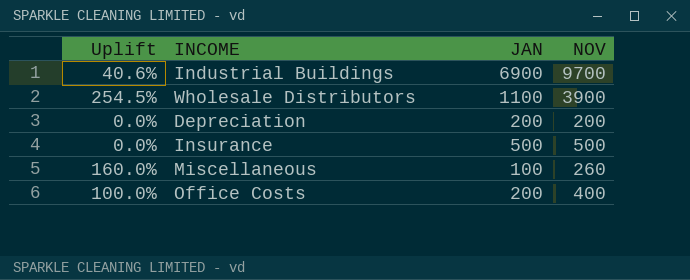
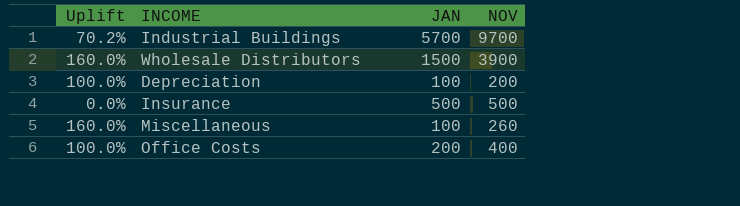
Industrial Buildings | Uplift: 40.6% -> 70.2%
Industrial Buildings | JAN: 6900 -> 5700
Wholesale Distributors | Uplift: 254.5% -> 160.0%
Wholesale Distributors | JAN: 1100 -> 1500
Depreciation | Uplift: 0.0% -> 100.0%
Depreciation | JAN: 200 -> 100

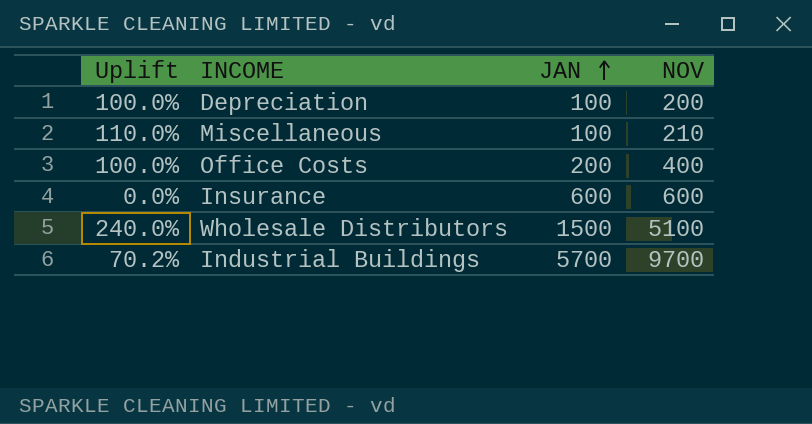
row order: none -> JAN ascending
Miscellaneous | Uplift: 160.0% -> 110.0%
Miscellaneous | NOV: 260 -> 210
Insurance | JAN: 500 -> 600
Insurance | NOV: 500 -> 600
Wholesale Distributors | Uplift: 160.0% -> 240.0%
Wholesale Distributors | NOV: 3900 -> 5100

